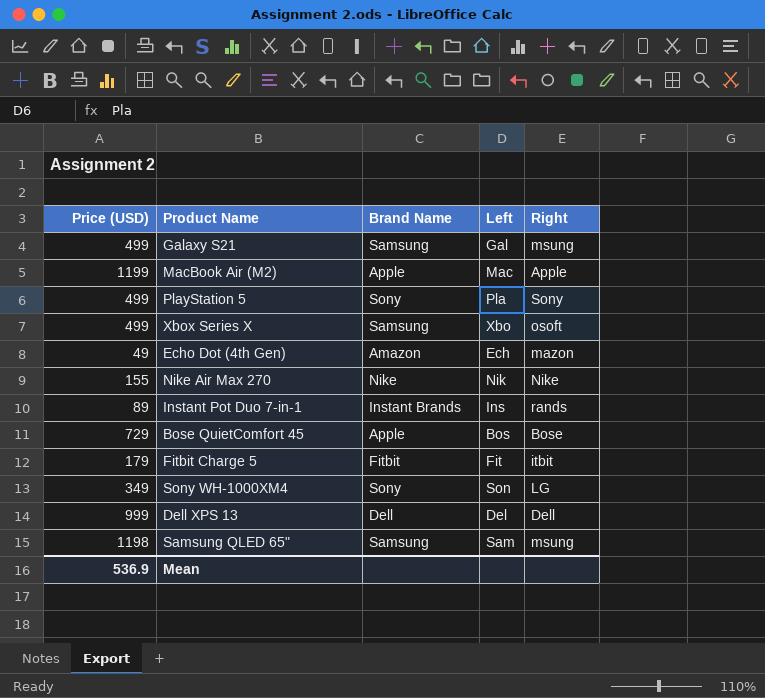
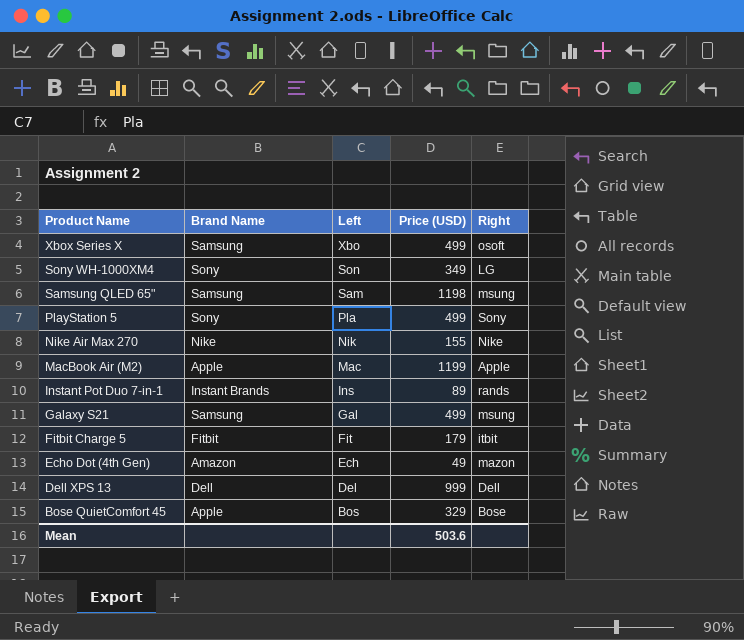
row order: none -> Product Name descending
column Price (USD) | position: 1 -> 4
Bose QuietComfort 45 | Price (USD): 729 -> 329
Mean | Price (USD): 536.9 -> 503.6

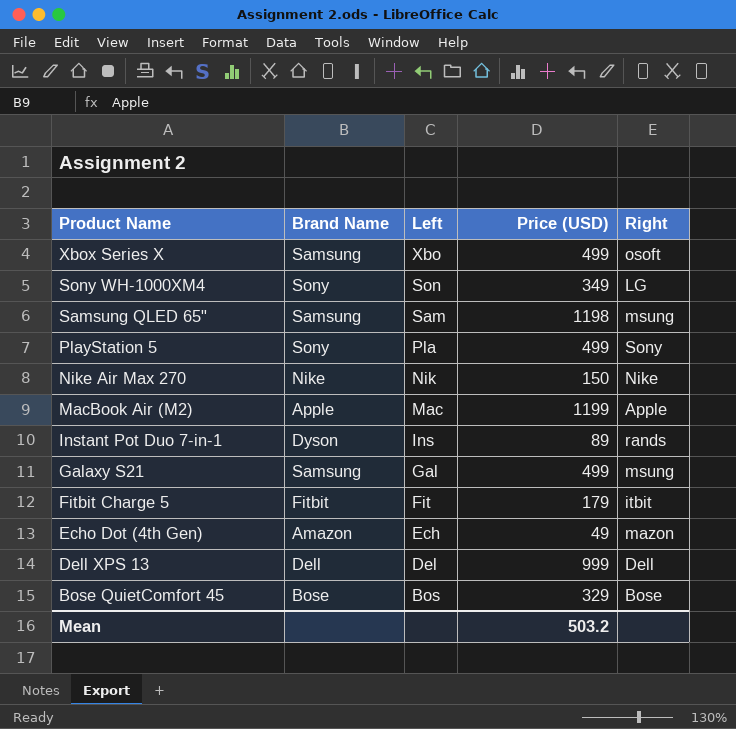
Nike Air Max 270 | Price (USD): 155 -> 150
Instant Pot Duo 7-in-1 | Brand Name: Instant Brands -> Dyson
Bose QuietComfort 45 | Brand Name: Apple -> Bose
Mean | Price (USD): 503.6 -> 503.2

